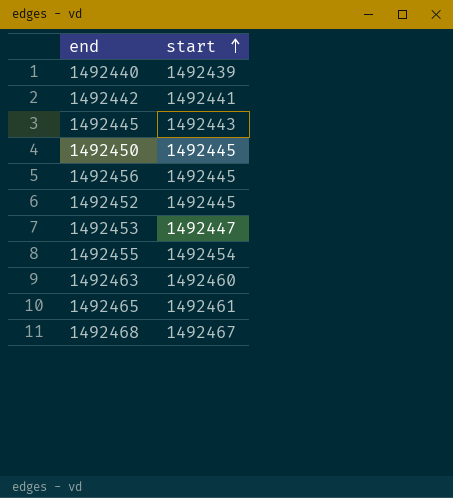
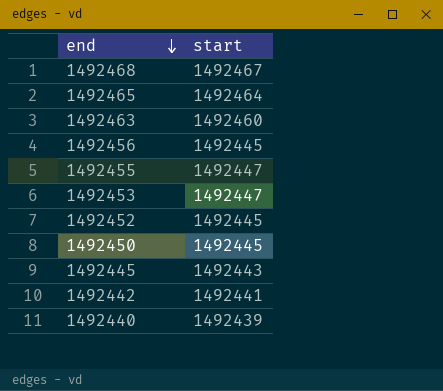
row order: start ascending -> end descending
1492465 | start: 1492461 -> 1492464
1492455 | start: 1492454 -> 1492447

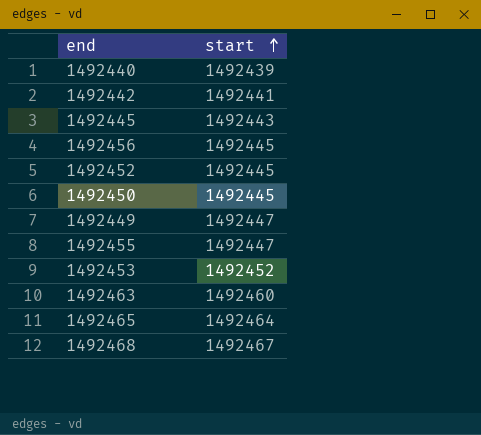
row order: end descending -> start ascending
row 1492449: none -> 1492447
1492453 | start: 1492447 -> 1492452

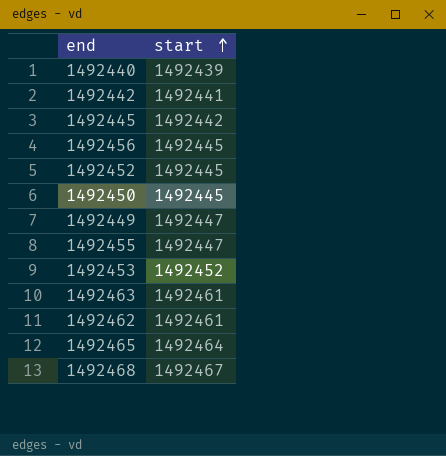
1492445 | start: 1492443 -> 1492442
1492463 | start: 1492460 -> 1492461
row 1492462: none -> 1492461

